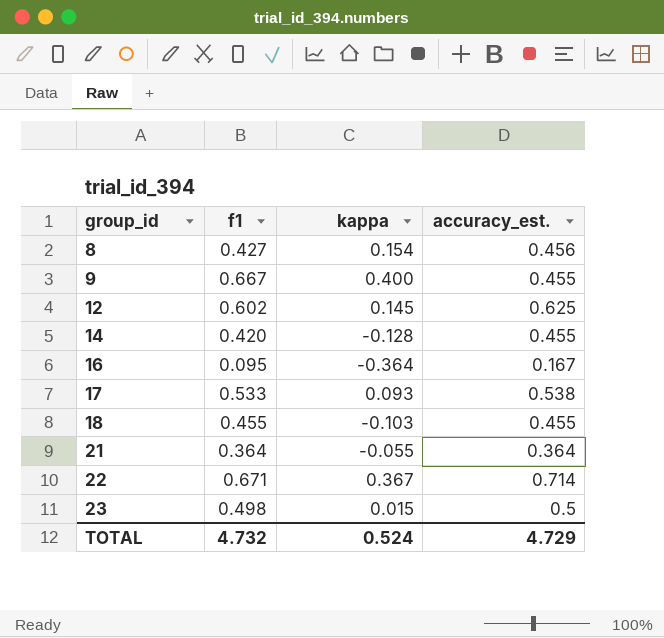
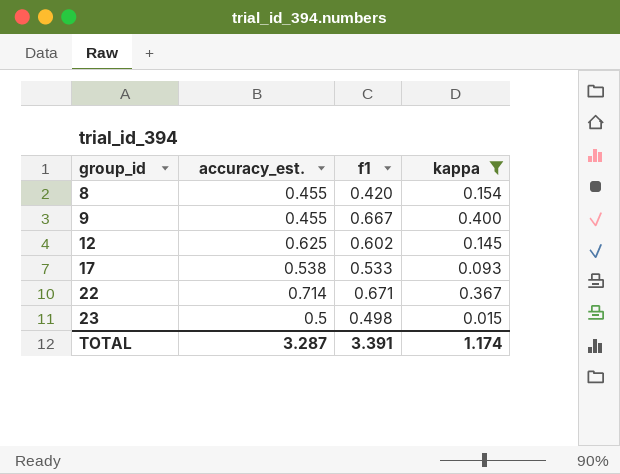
filter: none -> kappa >= 0.015
column accuracy_est. | position: 4 -> 2
8 | accuracy_est.: 0.456 -> 0.455
8 | f1: 0.427 -> 0.420
TOTAL | accuracy_est.: 4.729 -> 3.287
TOTAL | f1: 4.732 -> 3.391
TOTAL | kappa: 0.524 -> 1.174

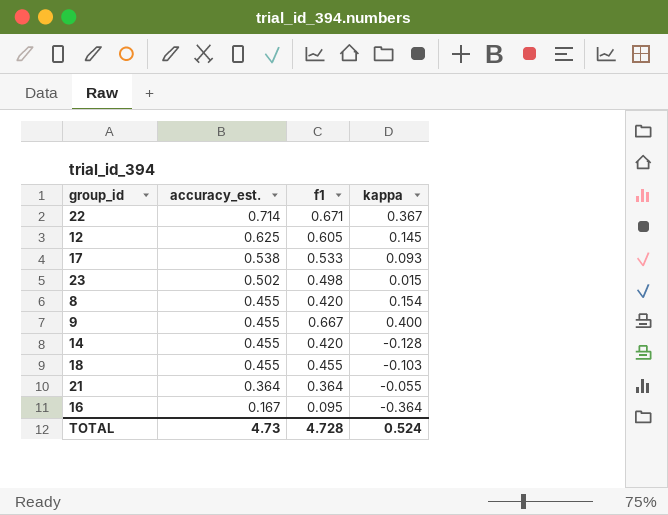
filter: kappa >= 0.015 -> none
row order: group_id ascending -> accuracy_est. descending
12 | f1: 0.602 -> 0.605
23 | accuracy_est.: 0.5 -> 0.502
TOTAL | accuracy_est.: 3.287 -> 4.73
TOTAL | f1: 3.391 -> 4.728
TOTAL | kappa: 1.174 -> 0.524

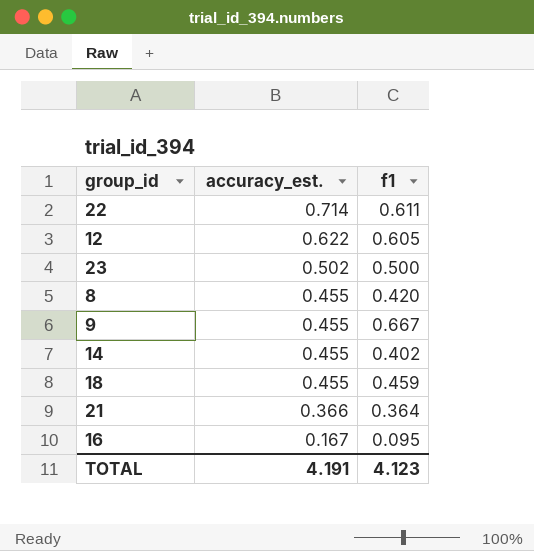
column kappa | position: 4 -> none
row 17: 0.538 | 0.533 | 0.093 -> none
22 | f1: 0.671 -> 0.611
12 | accuracy_est.: 0.625 -> 0.622
23 | f1: 0.498 -> 0.500
14 | f1: 0.420 -> 0.402
18 | f1: 0.455 -> 0.459
21 | accuracy_est.: 0.364 -> 0.366
TOTAL | accuracy_est.: 4.73 -> 4.191
TOTAL | f1: 4.728 -> 4.123

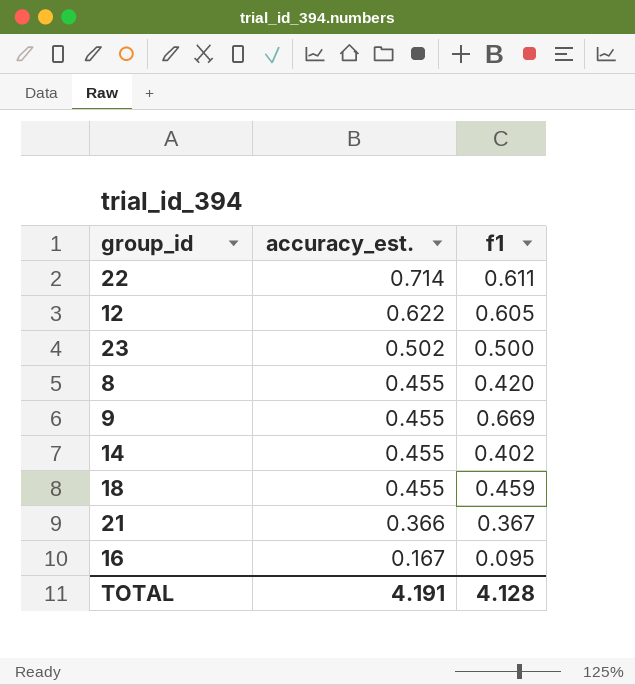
9 | f1: 0.667 -> 0.669
21 | f1: 0.364 -> 0.367
TOTAL | f1: 4.123 -> 4.128

